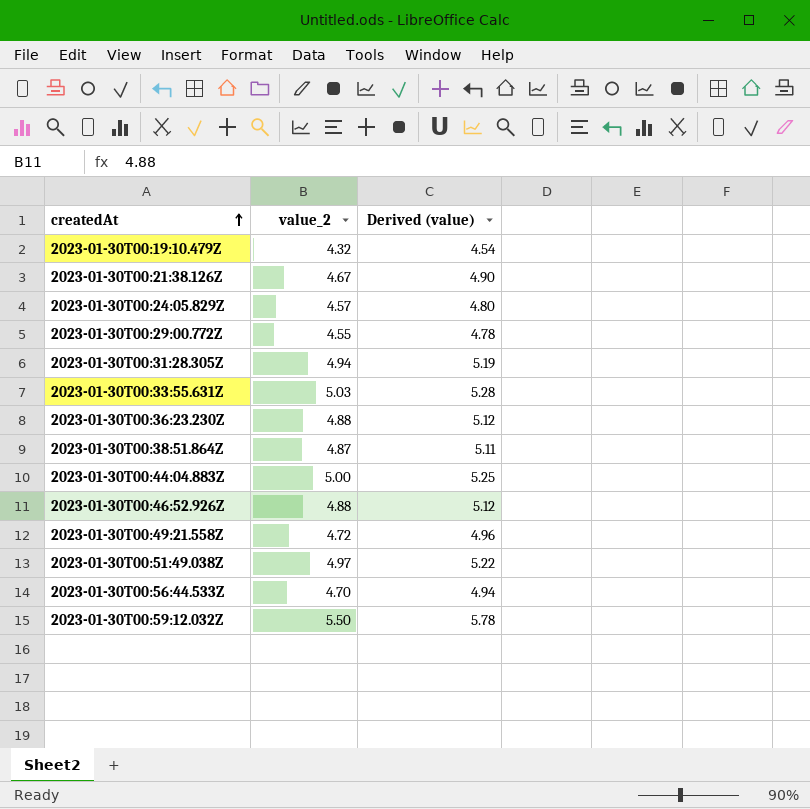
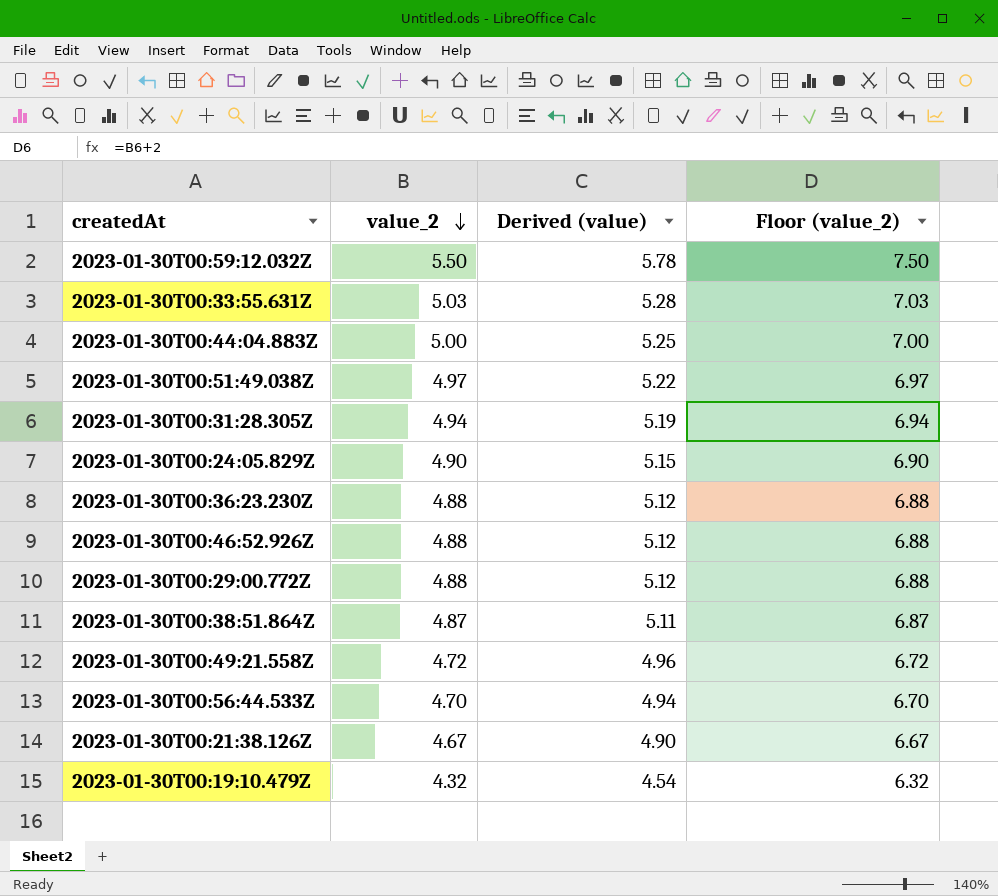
row order: createdAt ascending -> value_2 descending
column Floor (value_2) | formula: none -> [value_2] + 2
2023-01-30T00:24:05.829Z | value_2: 4.57 -> 4.90
2023-01-30T00:24:05.829Z | Derived (value): 4.80 -> 5.15
2023-01-30T00:29:00.772Z | value_2: 4.55 -> 4.88
2023-01-30T00:29:00.772Z | Derived (value): 4.78 -> 5.12

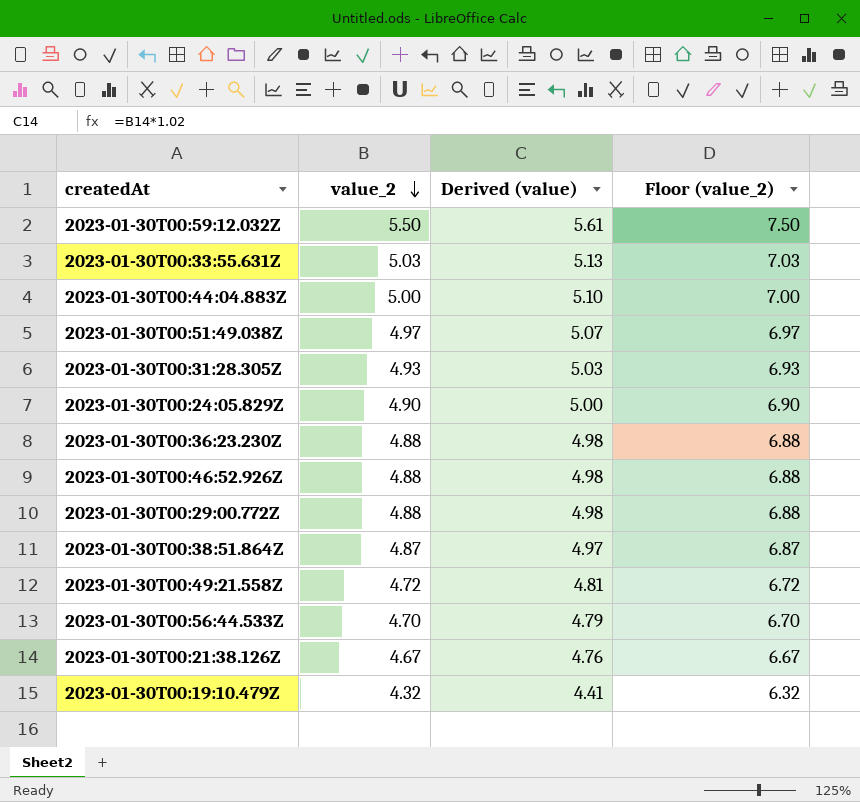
column Derived (value) | formula: [value_2] * 1.05 -> [value_2] * 1.02
2023-01-30T00:31:28.305Z | value_2: 4.94 -> 4.93
2023-01-30T00:31:28.305Z | Floor (value_2): 6.94 -> 6.93

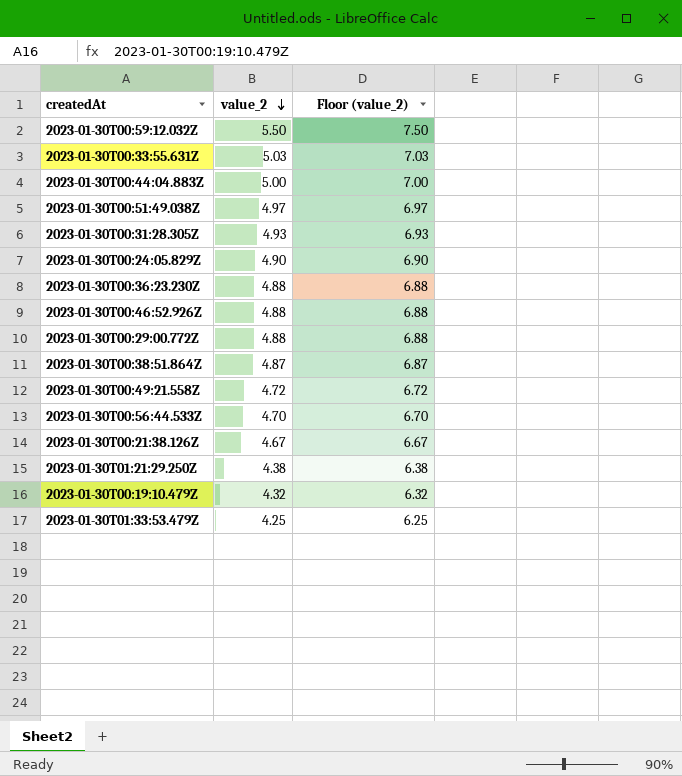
column Derived (value) | formula: [value_2] * 1.02 -> none
row 2023-01-30T01:21:29.250Z: none -> 4.38 | 6.38
row 2023-01-30T01:33:53.479Z: none -> 4.25 | 6.25

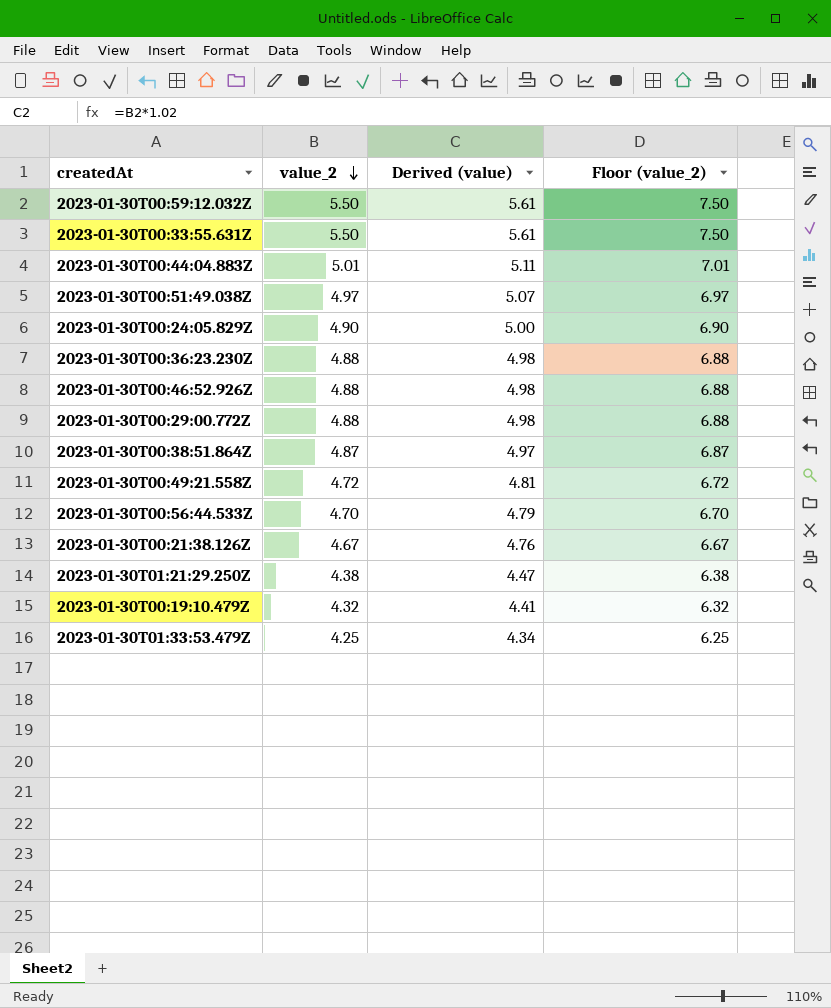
column Derived (value) | formula: none -> [value_2] * 1.02
row 2023-01-30T00:31:28.305Z: 4.93 | 6.93 -> none
2023-01-30T00:33:55.631Z | value_2: 5.03 -> 5.50
2023-01-30T00:33:55.631Z | Floor (value_2): 7.03 -> 7.50
2023-01-30T00:44:04.883Z | value_2: 5.00 -> 5.01
2023-01-30T00:44:04.883Z | Floor (value_2): 7.00 -> 7.01

